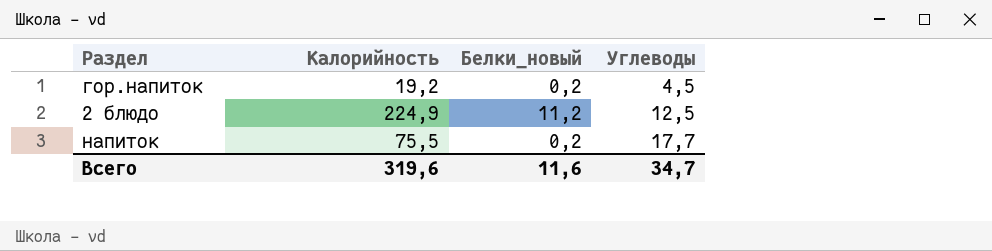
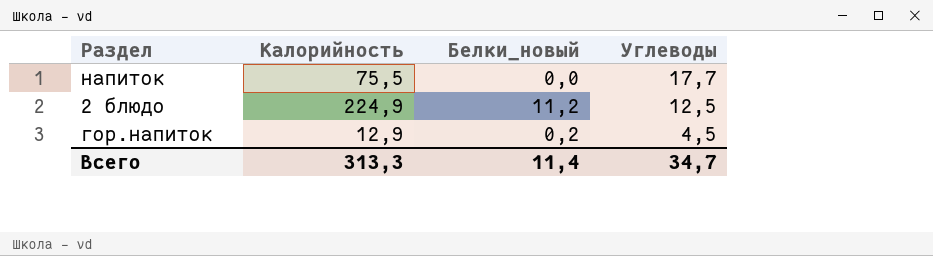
row order: Углеводы ascending -> Углеводы descending
напиток | Белки_новый: 0,2 -> 0,0
гор.напиток | Калорийность: 19,2 -> 12,9
Всего | Калорийность: 319,6 -> 313,3
Всего | Белки_новый: 11,6 -> 11,4

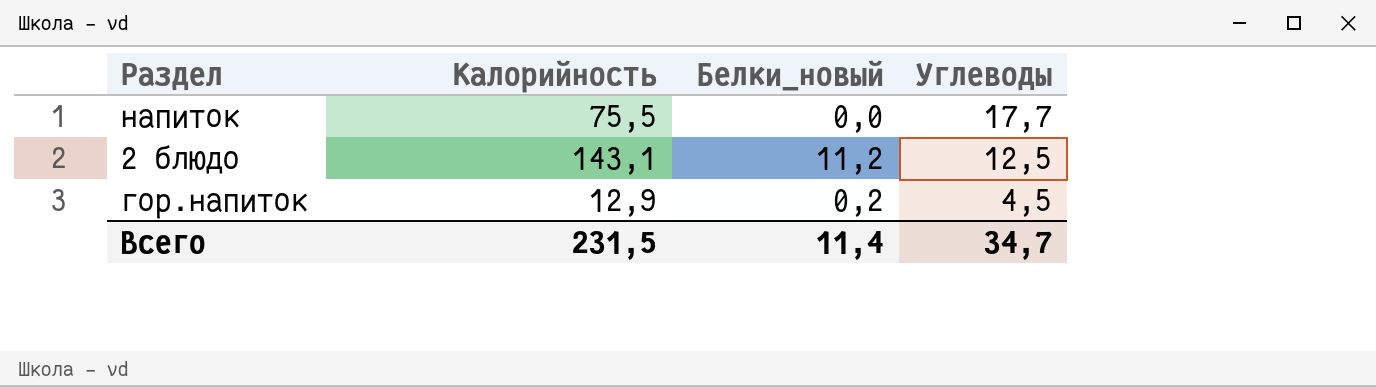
2 блюдо | Калорийность: 224,9 -> 143,1
Всего | Калорийность: 313,3 -> 231,5

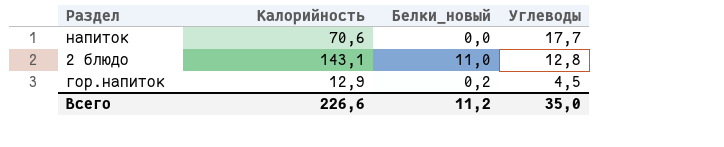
напиток | Калорийность: 75,5 -> 70,6
2 блюдо | Белки_новый: 11,2 -> 11,0
2 блюдо | Углеводы: 12,5 -> 12,8
Всего | Калорийность: 231,5 -> 226,6
Всего | Белки_новый: 11,4 -> 11,2
Всего | Углеводы: 34,7 -> 35,0

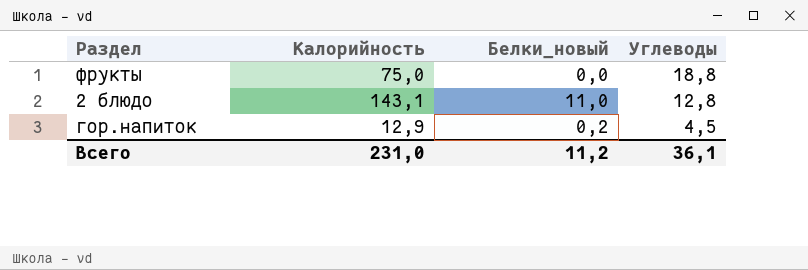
row напиток: 70,6 | 0,0 | 17,7 -> none
row фрукты: none -> 75,0 | 0,0 | 18,8
Всего | Калорийность: 226,6 -> 231,0
Всего | Углеводы: 35,0 -> 36,1

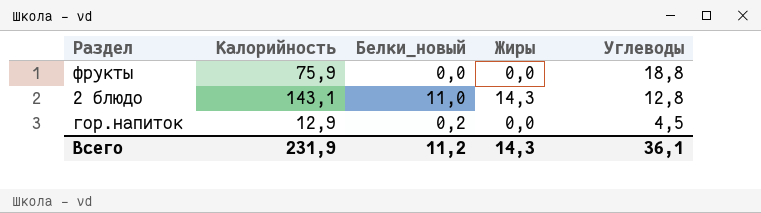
column Жиры | position: none -> 4
фрукты | Калорийность: 75,0 -> 75,9
Всего | Калорийность: 231,0 -> 231,9

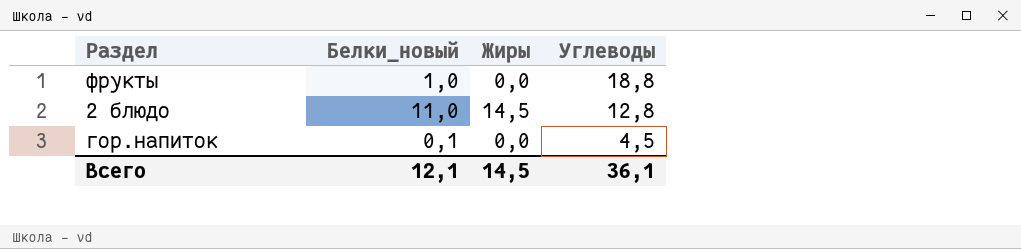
column Калорийность | position: 2 -> none
фрукты | Белки_новый: 0,0 -> 1,0
2 блюдо | Жиры: 14,3 -> 14,5
гор.напиток | Белки_новый: 0,2 -> 0,1
Всего | Белки_новый: 11,2 -> 12,1
Всего | Жиры: 14,3 -> 14,5

